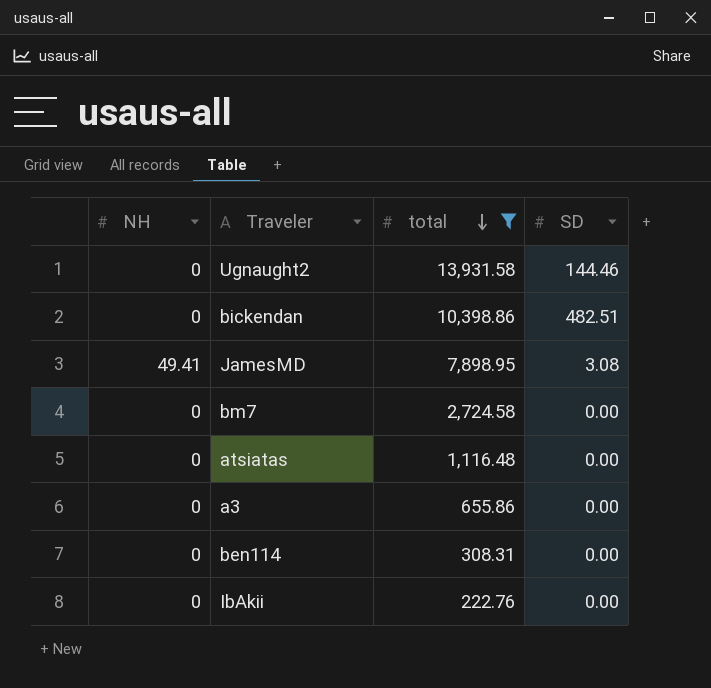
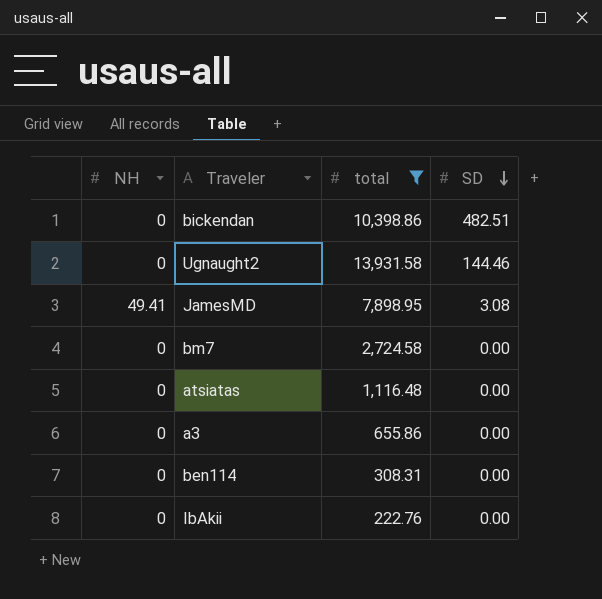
row order: total descending -> SD descending

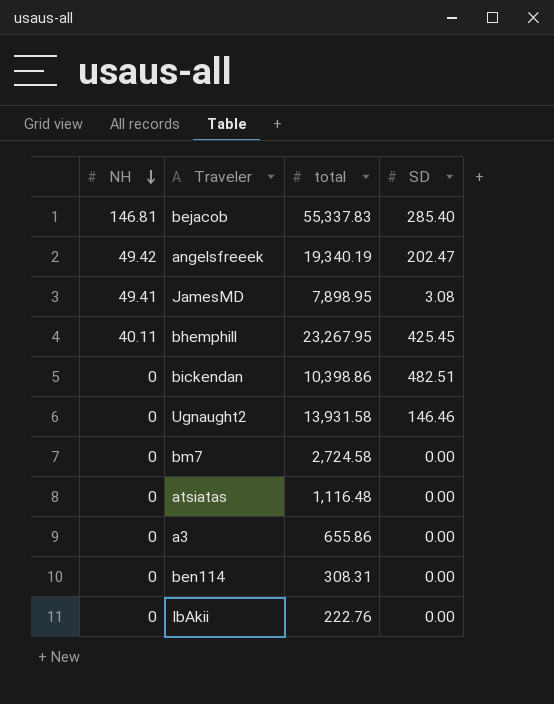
filter: total <= 13,931.58 -> none
row order: SD descending -> NH descending
Ugnaught2 | SD: 144.46 -> 146.46

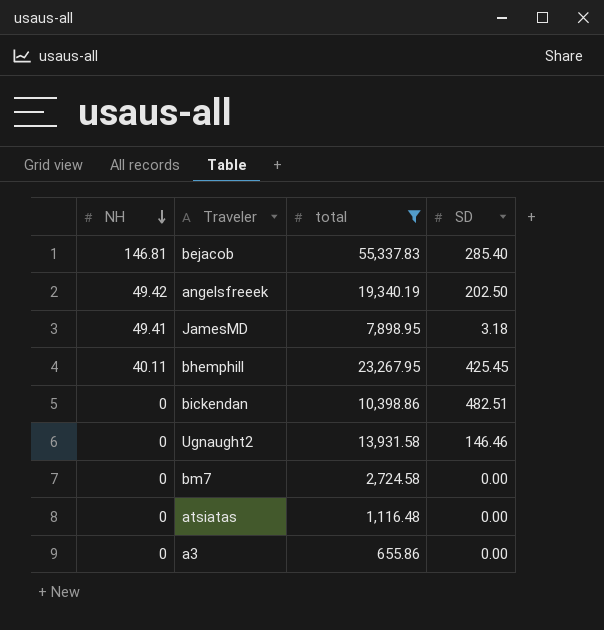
filter: none -> total >= 655.86
angelsfreeek | SD: 202.47 -> 202.50
JamesMD | SD: 3.08 -> 3.18

